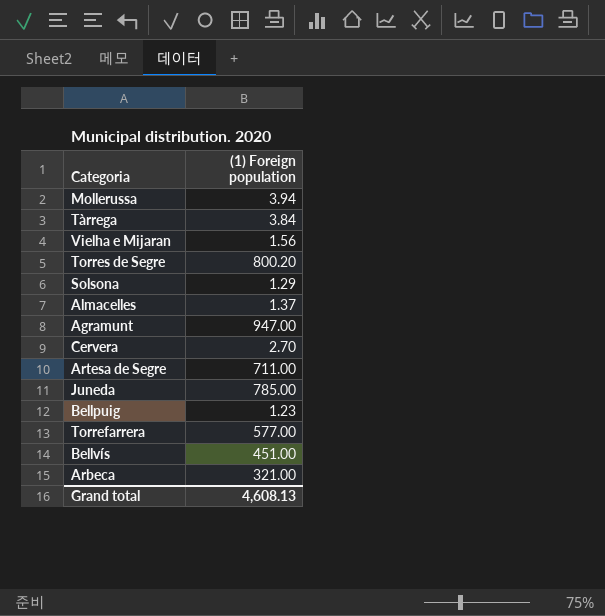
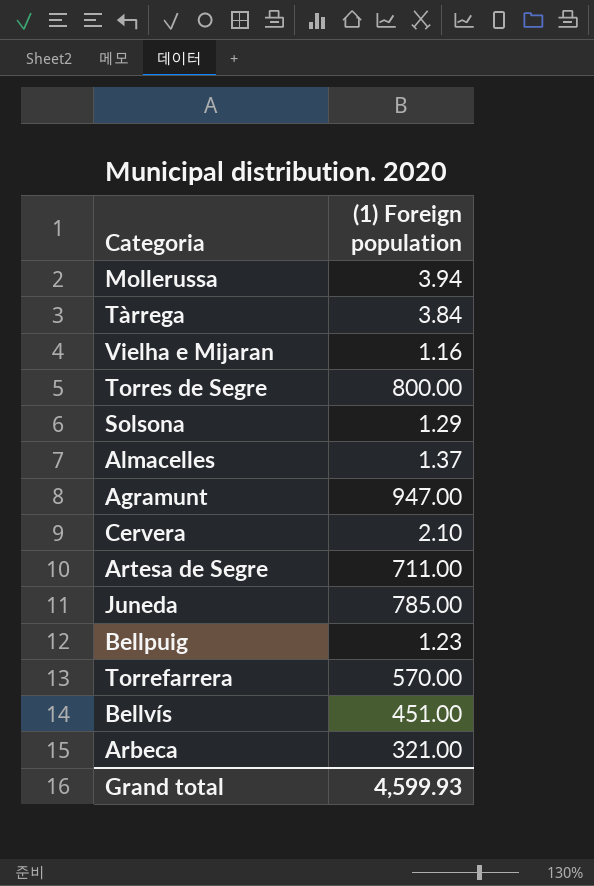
Vielha e Mijaran | (1) Foreign population: 1.56 -> 1.16
Torres de Segre | (1) Foreign population: 800.20 -> 800.00
Cervera | (1) Foreign population: 2.70 -> 2.10
Torrefarrera | (1) Foreign population: 577.00 -> 570.00
Grand total | (1) Foreign population: 4,608.13 -> 4,599.93

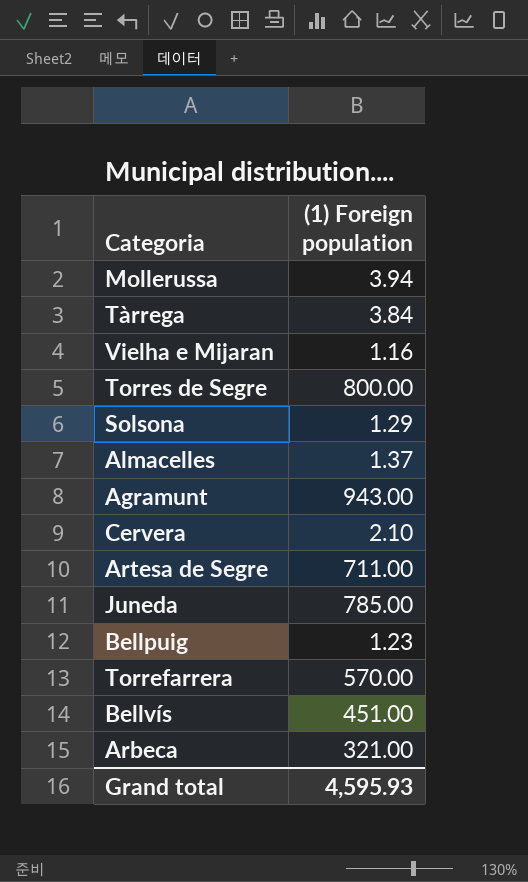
Agramunt | (1) Foreign population: 947.00 -> 943.00
Grand total | (1) Foreign population: 4,599.93 -> 4,595.93

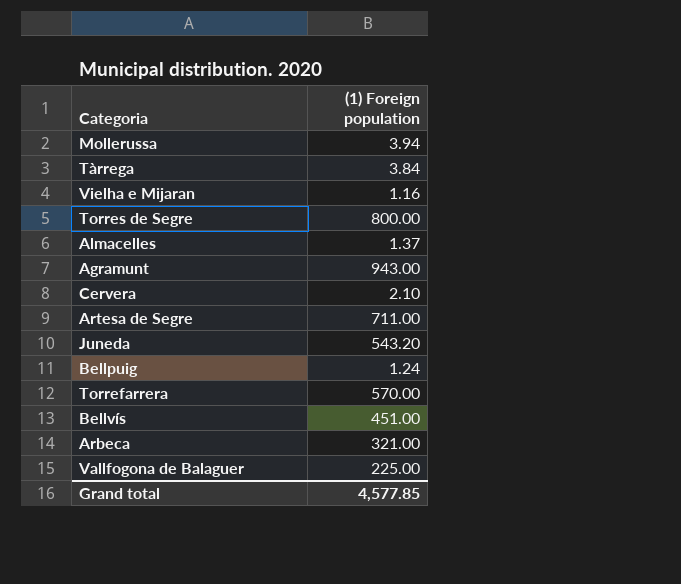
row Solsona: 1.29 -> none
Juneda | (1) Foreign population: 785.00 -> 543.20
Bellpuig | (1) Foreign population: 1.23 -> 1.24
row Vallfogona de Balaguer: none -> 225.00
Grand total | (1) Foreign population: 4,595.93 -> 4,577.85

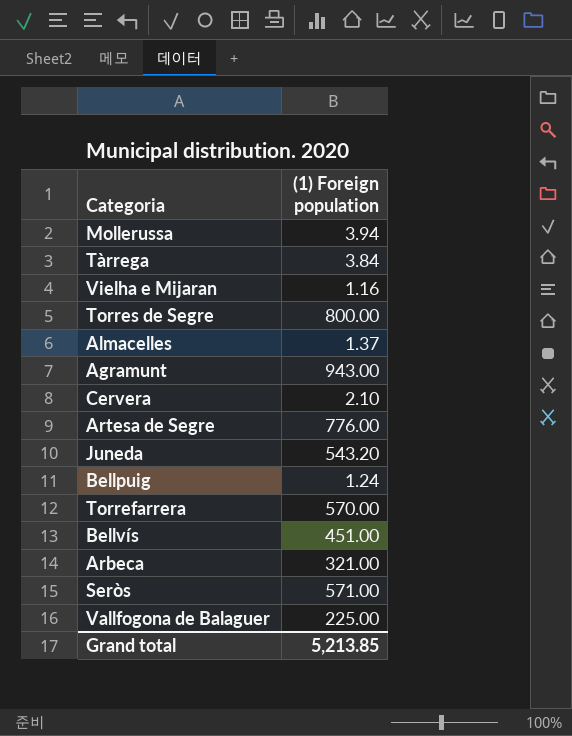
Artesa de Segre | (1) Foreign population: 711.00 -> 776.00
row Seròs: none -> 571.00
Grand total | (1) Foreign population: 4,577.85 -> 5,213.85

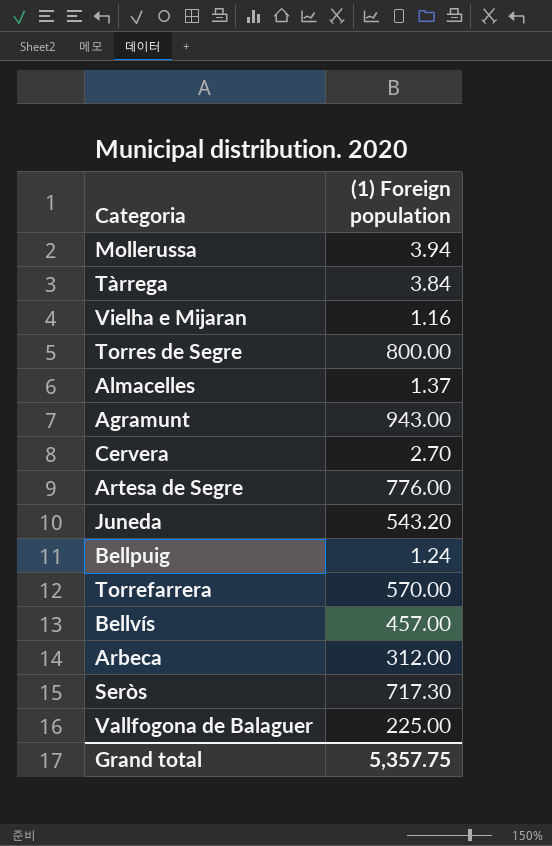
Cervera | (1) Foreign population: 2.10 -> 2.70
Bellvís | (1) Foreign population: 451.00 -> 457.00
Arbeca | (1) Foreign population: 321.00 -> 312.00
Seròs | (1) Foreign population: 571.00 -> 717.30
Grand total | (1) Foreign population: 5,213.85 -> 5,357.75

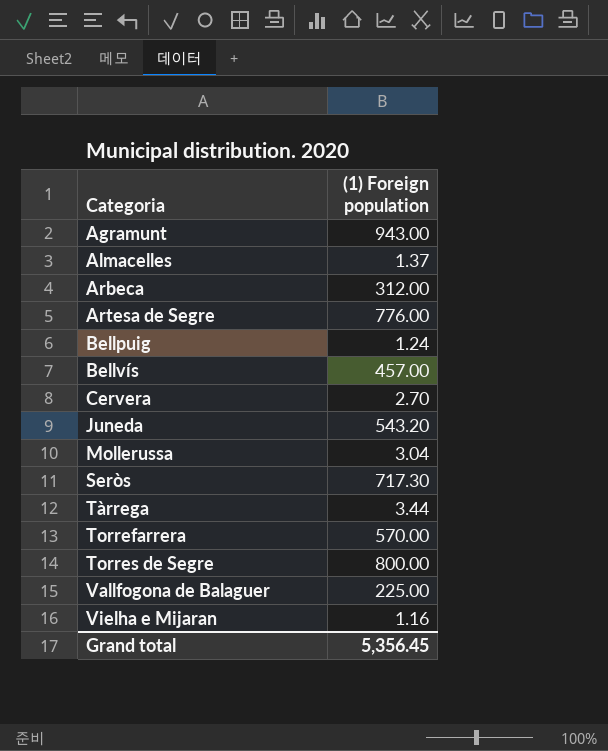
row order: none -> Categoria ascending
Mollerussa | (1) Foreign population: 3.94 -> 3.04
Tàrrega | (1) Foreign population: 3.84 -> 3.44
Grand total | (1) Foreign population: 5,357.75 -> 5,356.45

